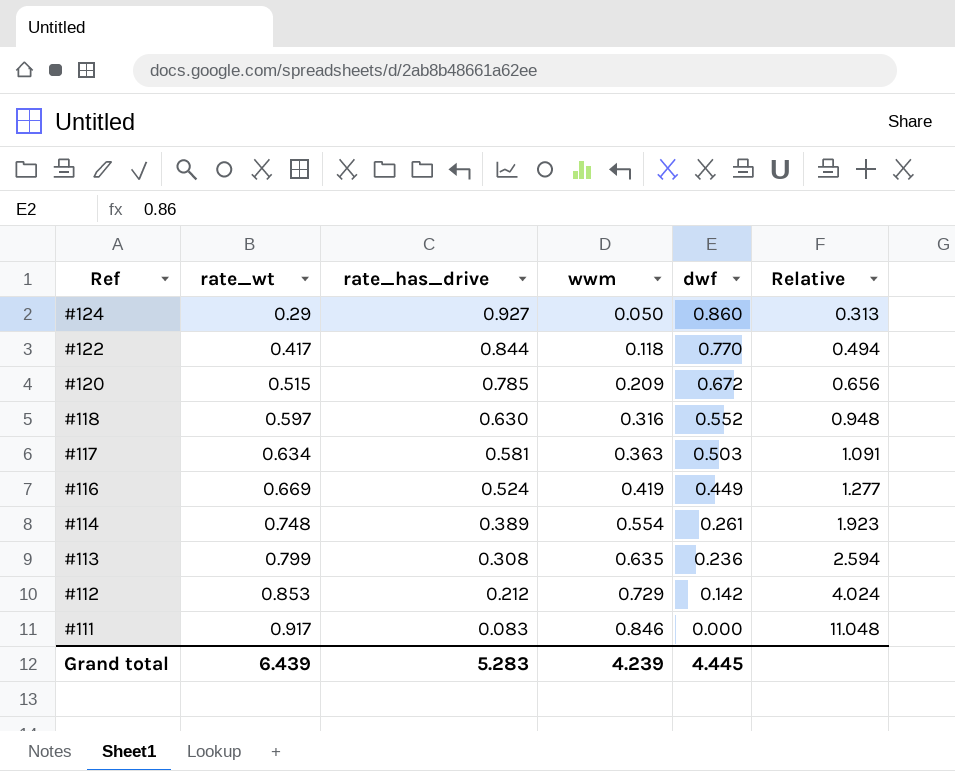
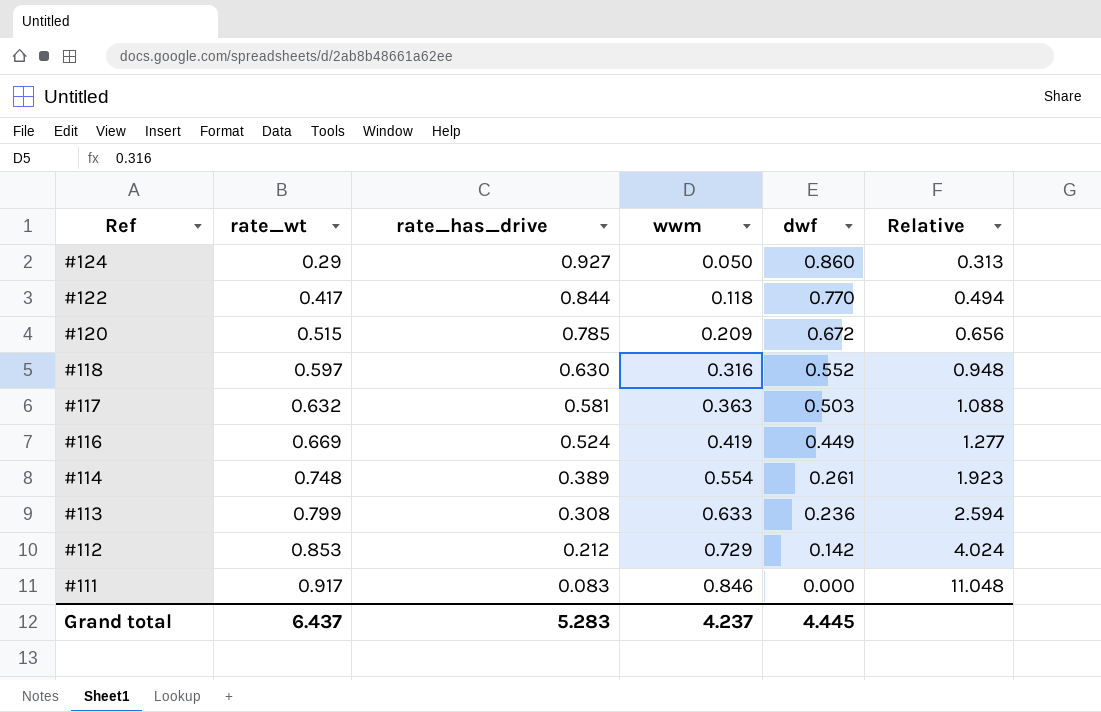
#117 | rate_wt: 0.634 -> 0.632
#117 | Relative: 1.091 -> 1.088
#113 | wwm: 0.635 -> 0.633
Grand total | rate_wt: 6.439 -> 6.437
Grand total | wwm: 4.239 -> 4.237

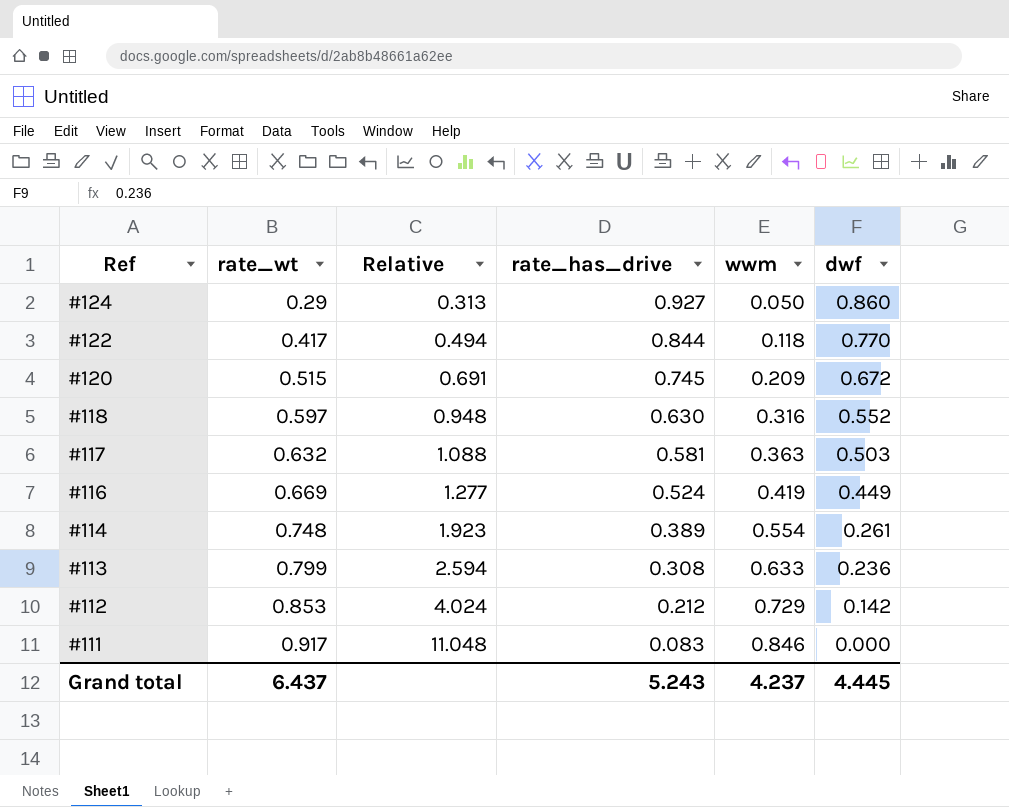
column Relative | position: 6 -> 3
#120 | Relative: 0.656 -> 0.691
#120 | rate_has_drive: 0.785 -> 0.745
Grand total | rate_has_drive: 5.283 -> 5.243

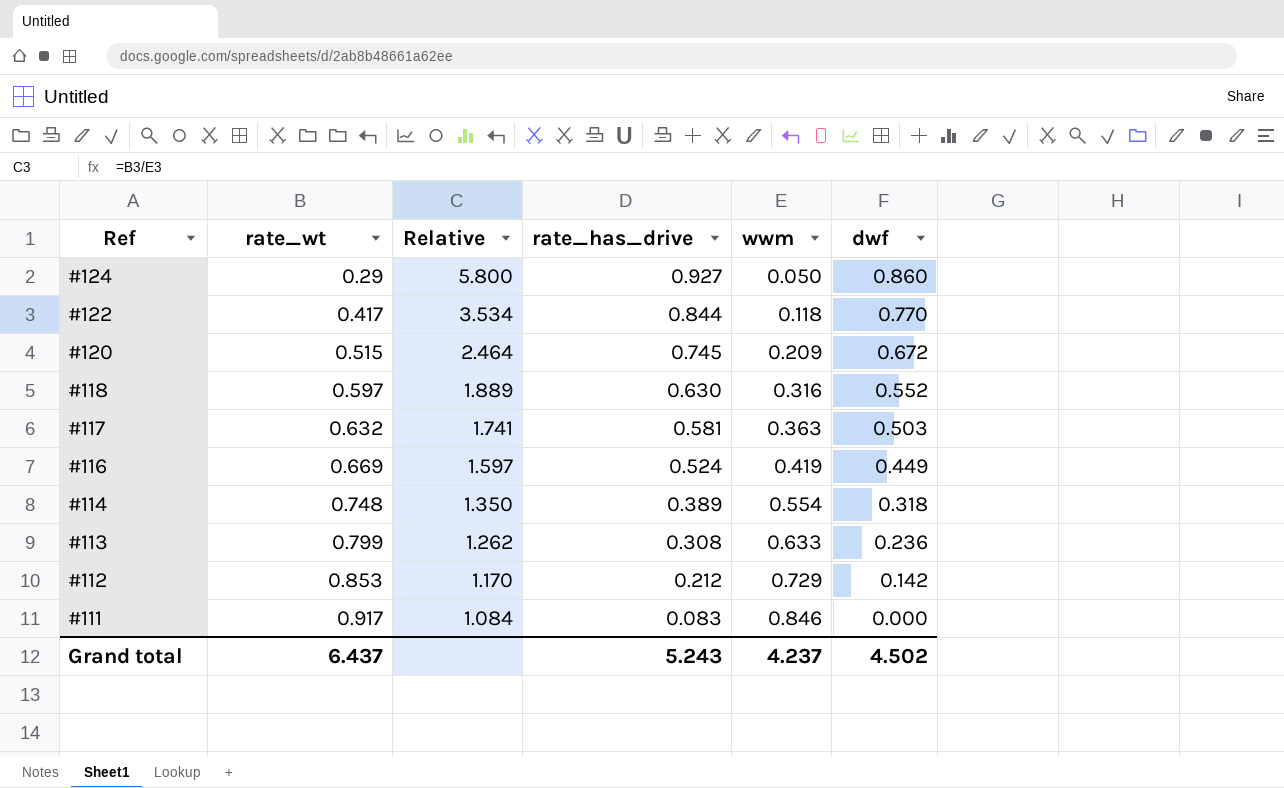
column Relative | formula: [rate_wt] / [rate_has_drive] -> [rate_wt] / [wwm]
#114 | dwf: 0.261 -> 0.318
Grand total | dwf: 4.445 -> 4.502

